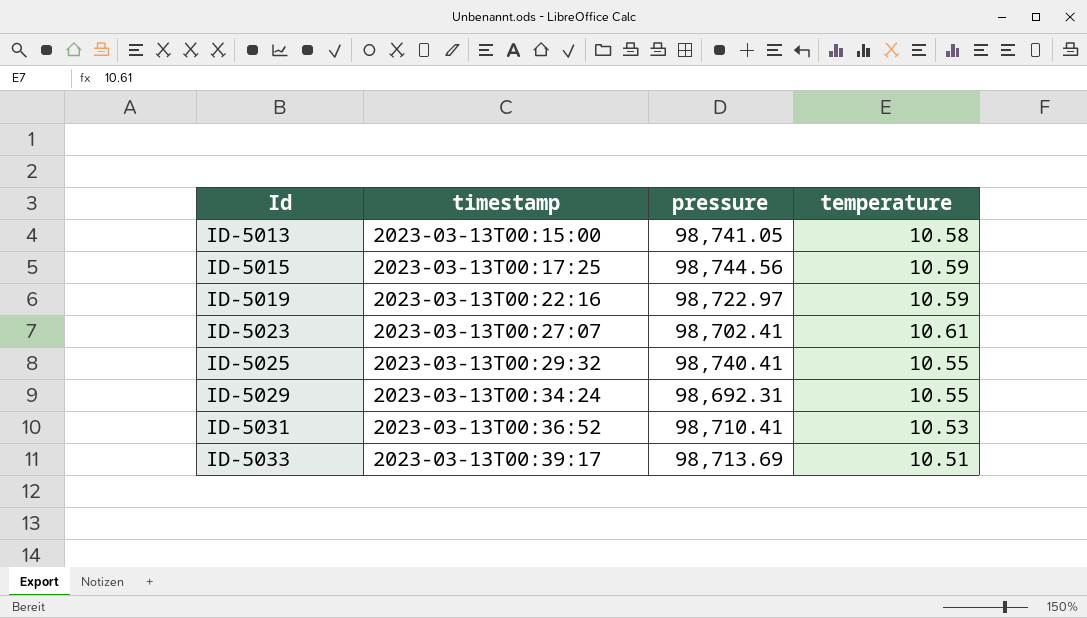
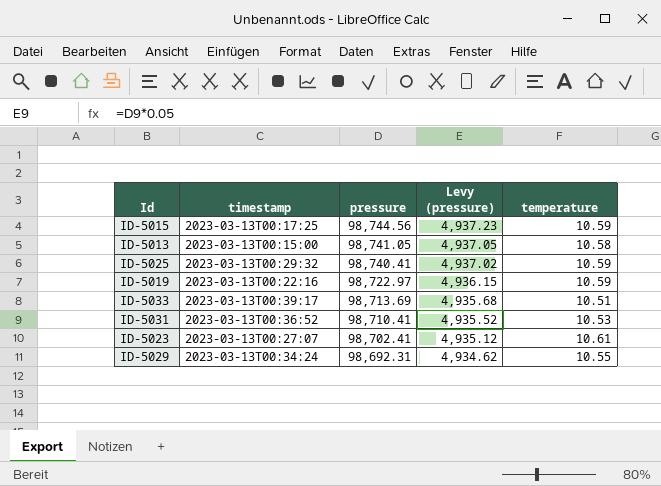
row order: Id ascending -> pressure descending
column Levy (pressure) | formula: none -> [pressure] * 0.05
ID-5025 | temperature: 10.55 -> 10.59

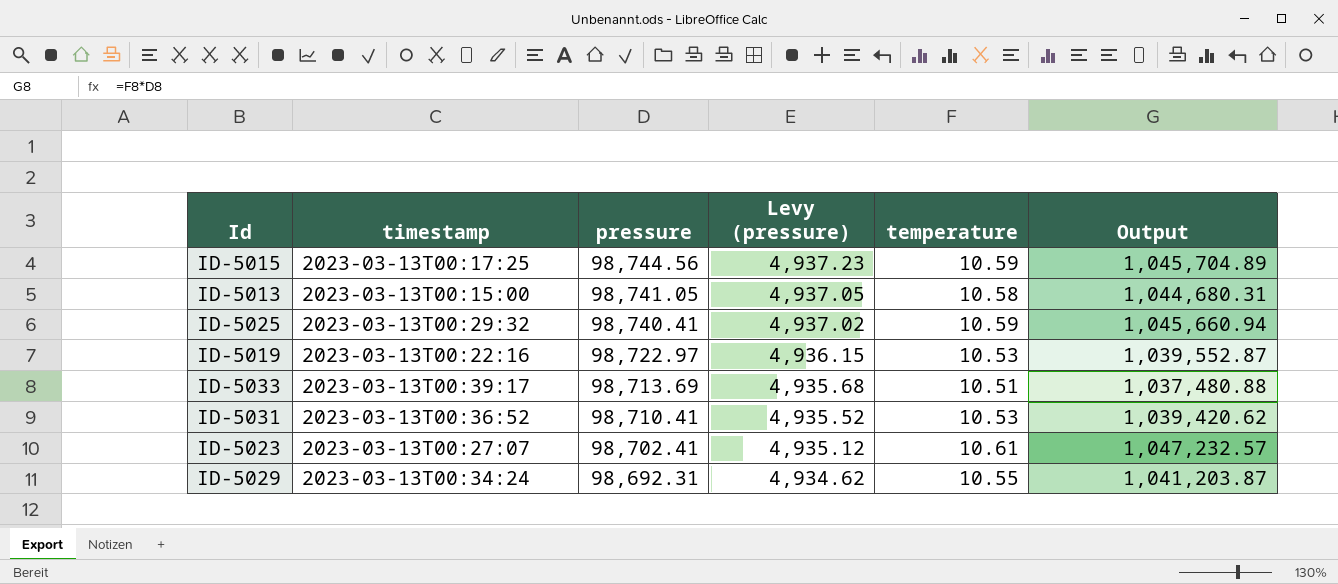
column Output | formula: none -> [pressure] * [temperature]
ID-5019 | temperature: 10.59 -> 10.53

